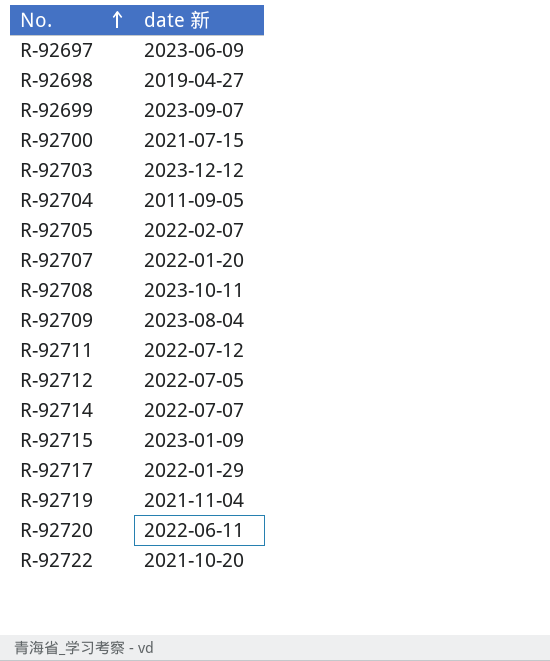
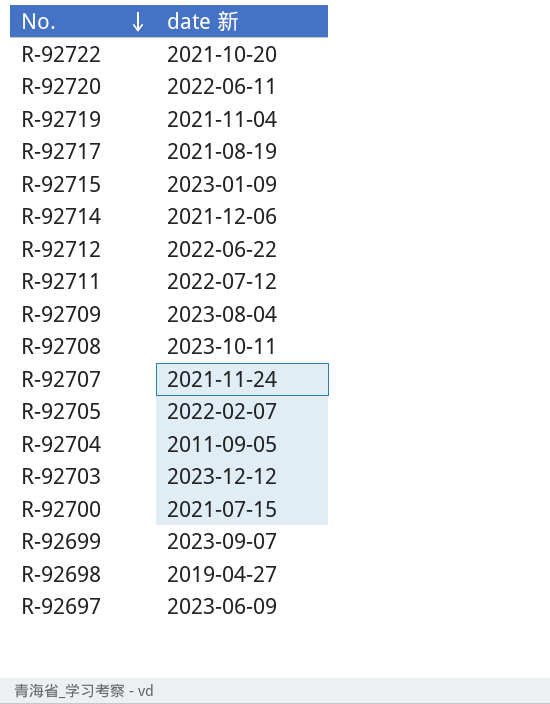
row order: No. ascending -> No. descending
R-92717 | date 新: 2022-01-29 -> 2021-08-19
R-92714 | date 新: 2022-07-07 -> 2021-12-06
R-92712 | date 新: 2022-07-05 -> 2022-06-22
R-92707 | date 新: 2022-01-20 -> 2021-11-24

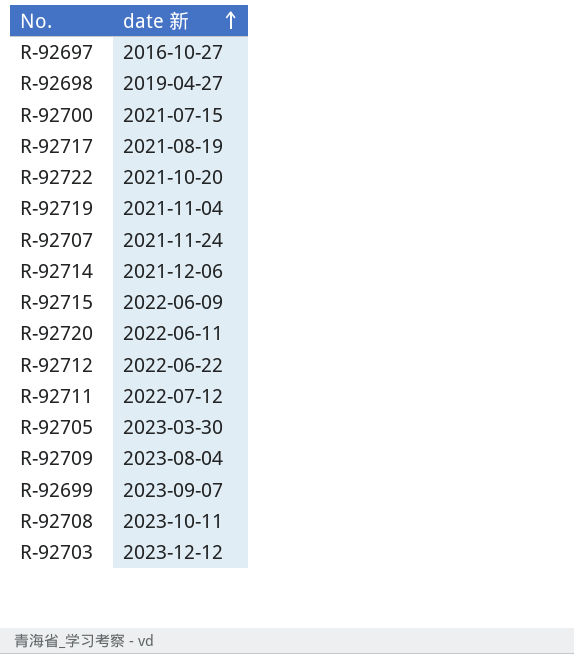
row order: No. descending -> date 新 ascending
row R-92704: 2011-09-05 -> none
R-92697 | date 新: 2023-06-09 -> 2016-10-27
R-92715 | date 新: 2023-01-09 -> 2022-06-09
R-92705 | date 新: 2022-02-07 -> 2023-03-30

